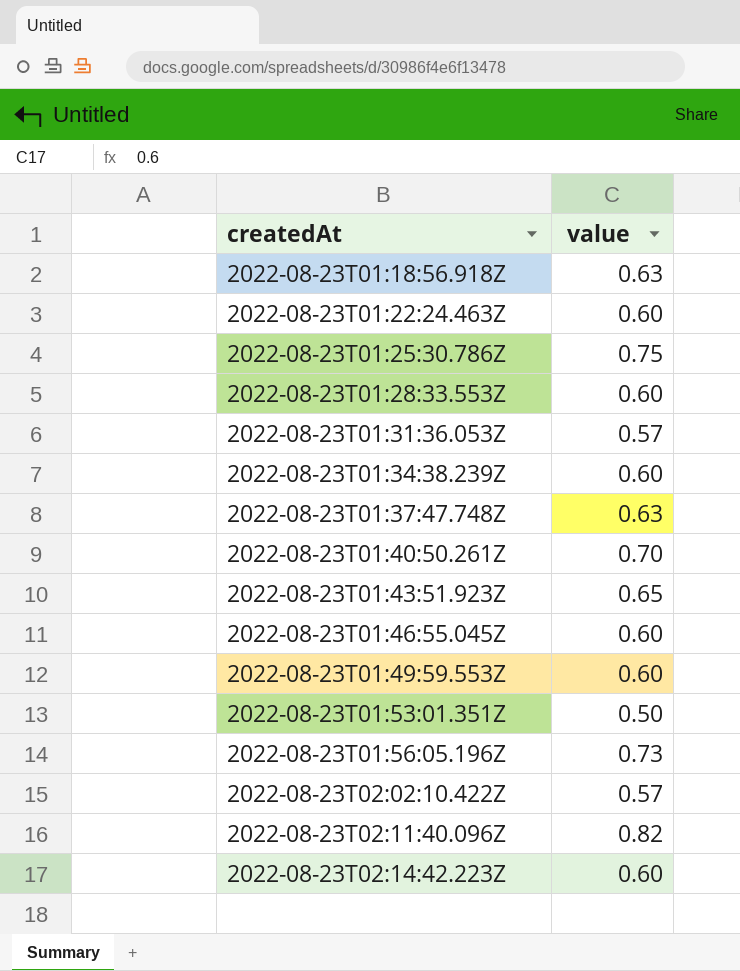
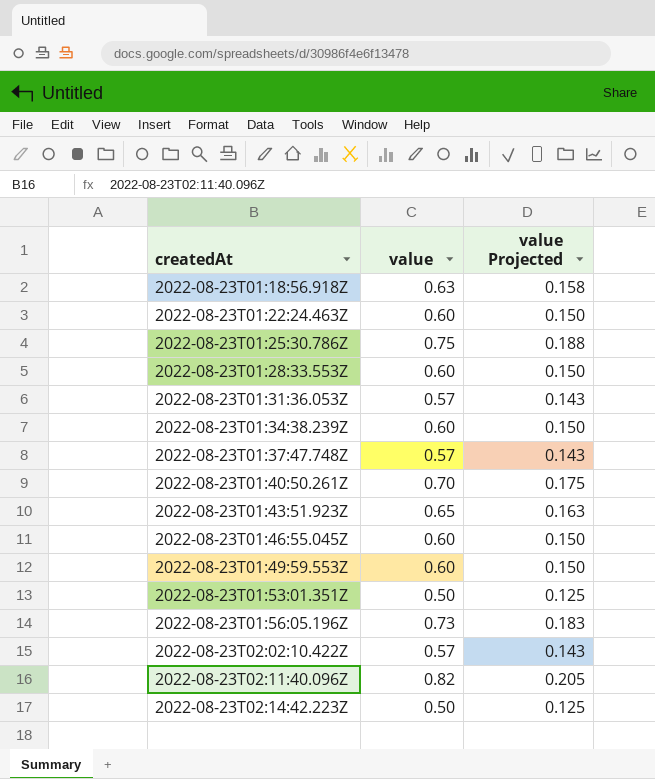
column value Projected | formula: none -> [value] * 0.25
2022-08-23T01:37:47.748Z | value: 0.63 -> 0.57
2022-08-23T02:14:42.223Z | value: 0.60 -> 0.50

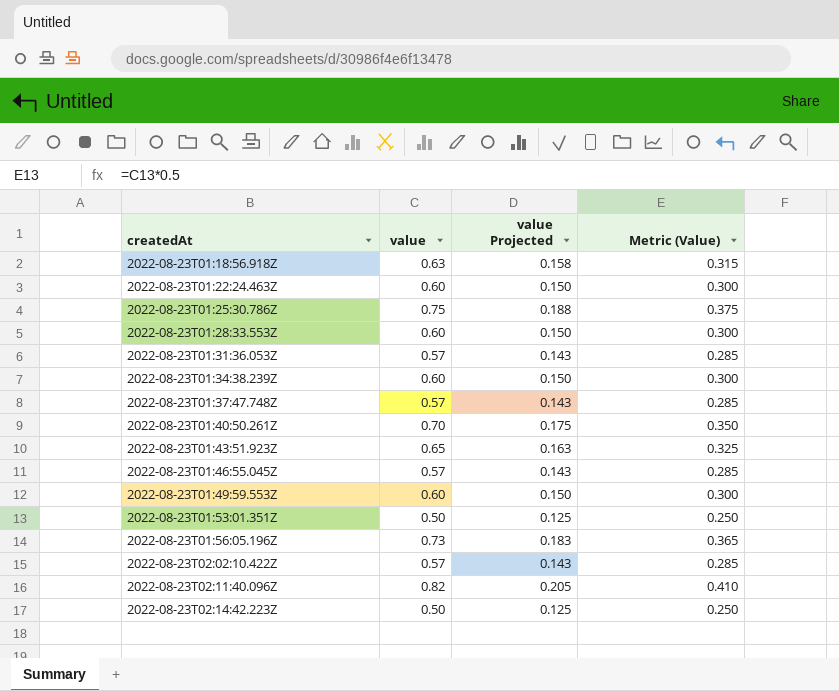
column Metric (Value) | formula: none -> [value] * 0.5
2022-08-23T01:46:55.045Z | value: 0.60 -> 0.57
2022-08-23T01:46:55.045Z | value Projected: 0.150 -> 0.143

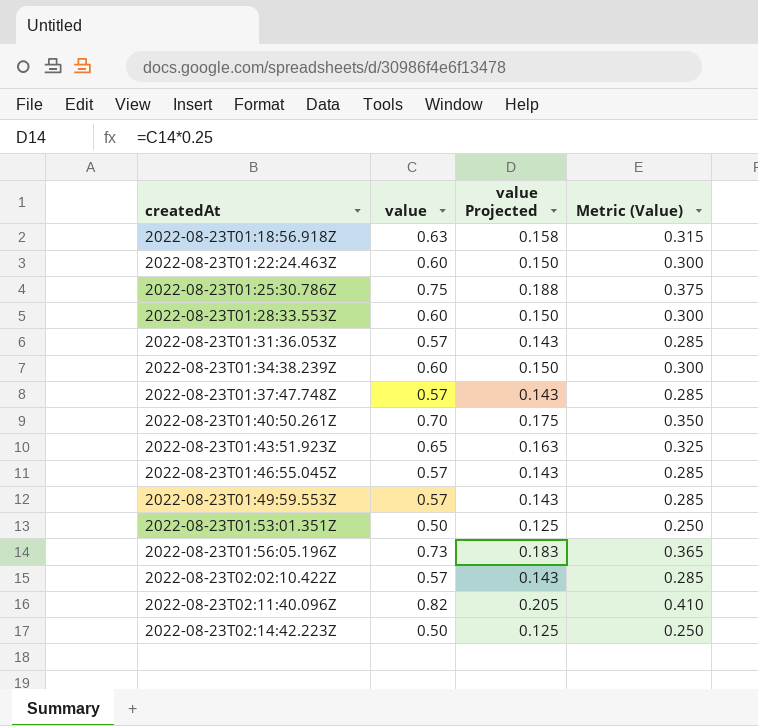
2022-08-23T01:49:59.553Z | value: 0.60 -> 0.57
2022-08-23T01:49:59.553Z | value Projected: 0.150 -> 0.143
2022-08-23T01:49:59.553Z | Metric (Value): 0.300 -> 0.285

